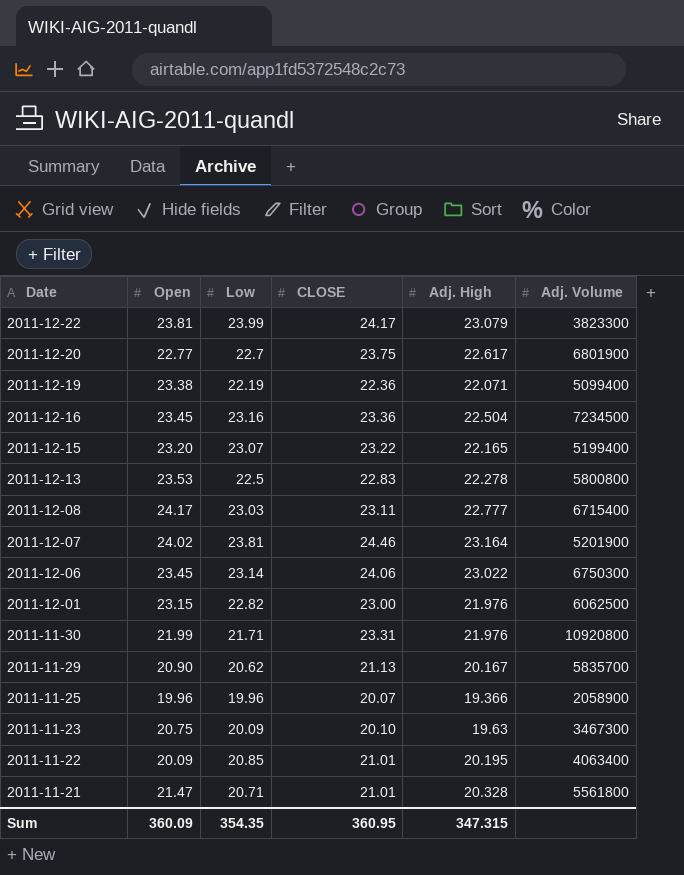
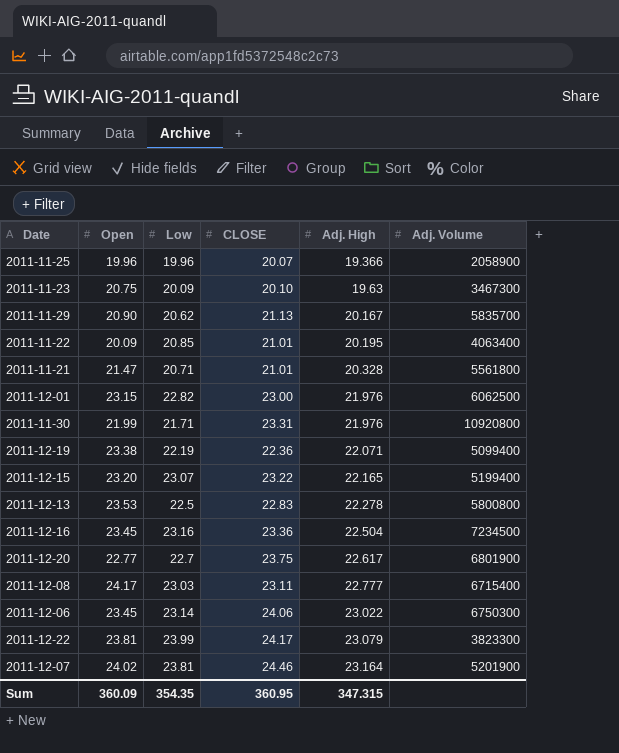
row order: Date descending -> Adj. High ascending

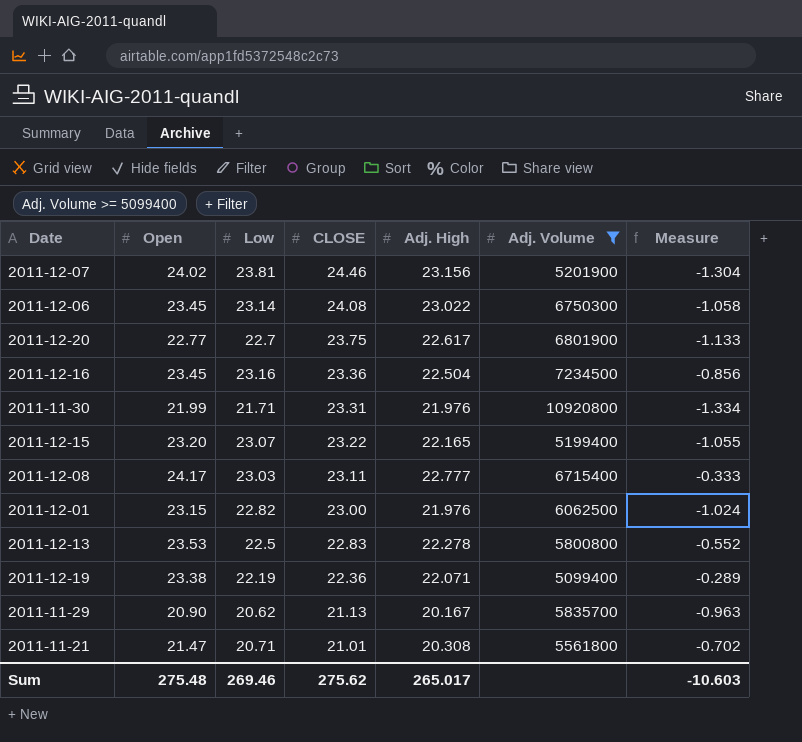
filter: none -> Adj. Volume >= 5099400
row order: Adj. High ascending -> CLOSE descending
column Measure | formula: none -> [Adj. High] - [CLOSE]
2011-12-07 | Adj. High: 23.164 -> 23.156
2011-12-06 | CLOSE: 24.06 -> 24.08
2011-11-21 | Adj. High: 20.328 -> 20.308
Sum | Open: 360.09 -> 275.48
Sum | Low: 354.35 -> 269.46
Sum | CLOSE: 360.95 -> 275.62
Sum | Adj. High: 347.315 -> 265.017

